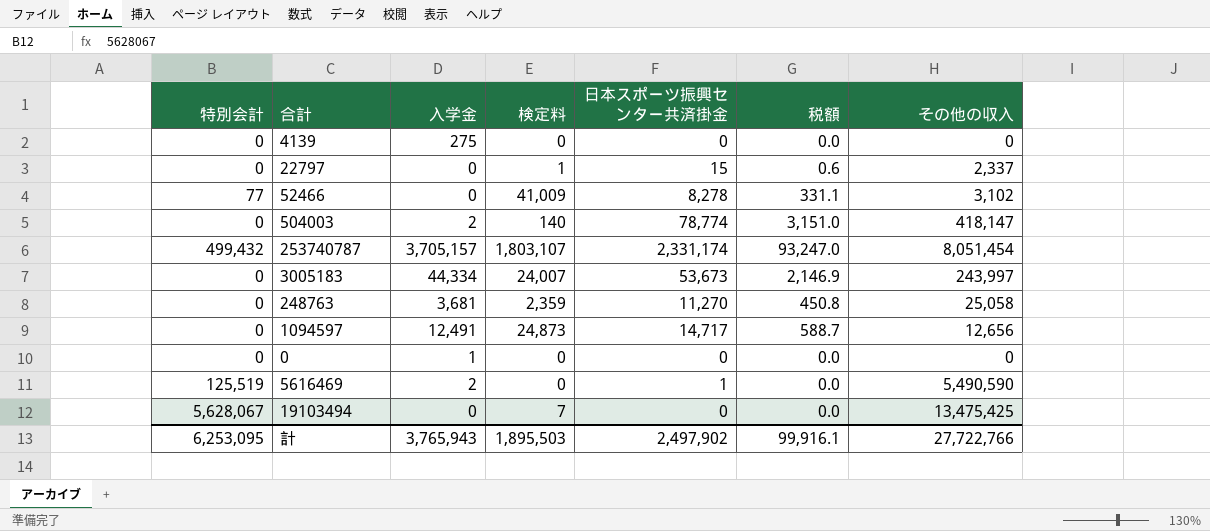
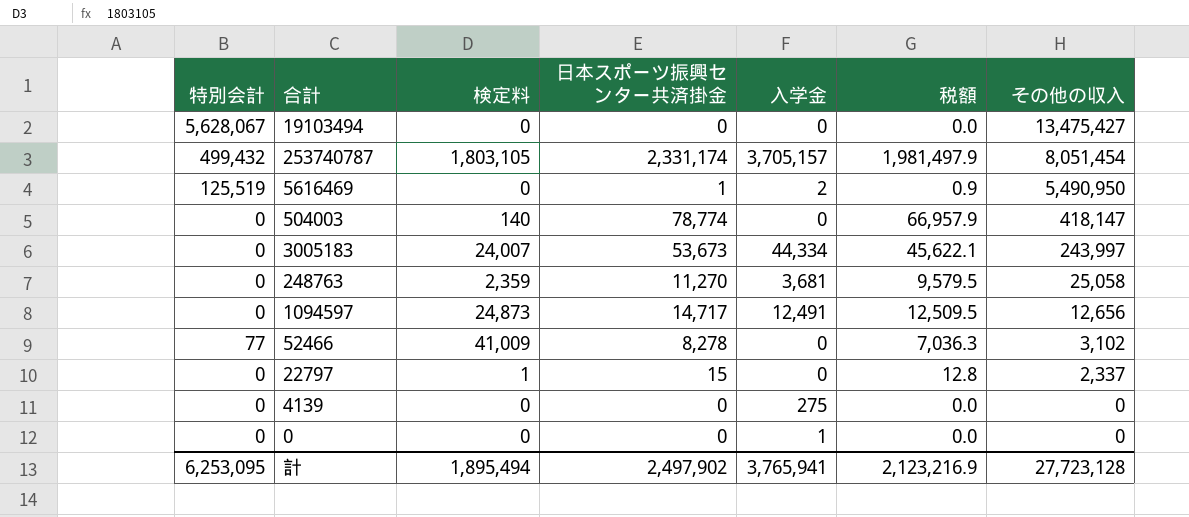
row order: none -> その他の収入 descending
column 入学金 | position: 3 -> 5
column 税額 | formula: [日本スポーツ振興センター共済掛金] * 0.04 -> [日本スポーツ振興センター共済掛金] * 0.85
19103494 | 検定料: 7 -> 0
19103494 | その他の収入: 13,475,425 -> 13,475,427
253740787 | 検定料: 1,803,107 -> 1,803,105
5616469 | その他の収入: 5,490,590 -> 5,490,950
504003 | 入学金: 2 -> 0
計 | 検定料: 1,895,503 -> 1,895,494
計 | 入学金: 3,765,943 -> 3,765,941
計 | 税額: 99,916.1 -> 2,123,216.9
計 | その他の収入: 27,722,766 -> 27,723,128

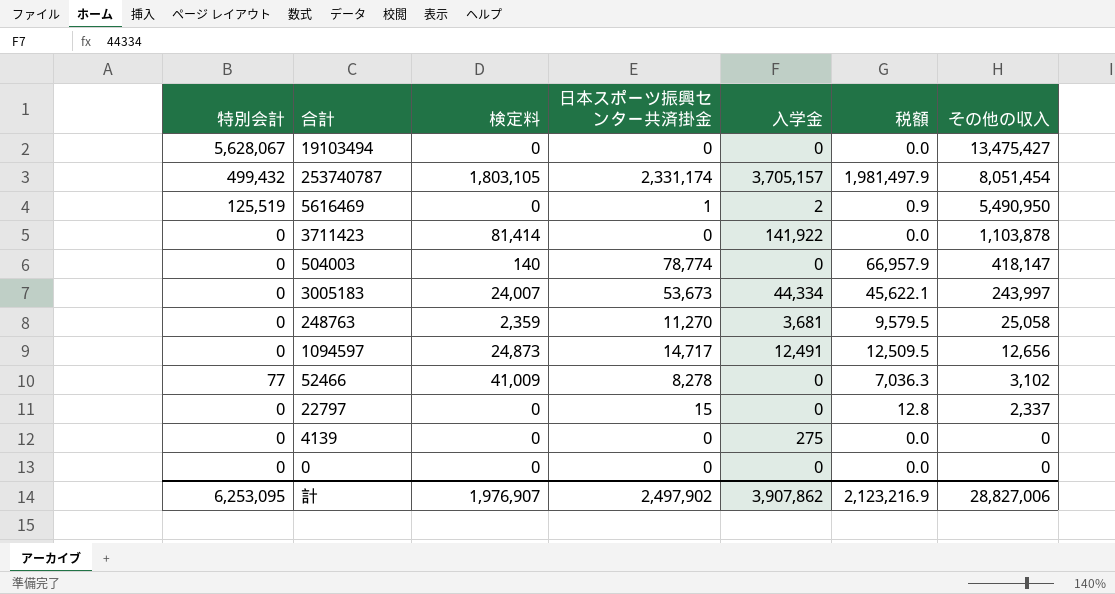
row 3711423: none -> 0 | 81,414 | 0 | 141,922 | 0.0 | 1,103,878
22797 | 検定料: 1 -> 0
0 | 入学金: 1 -> 0
計 | 検定料: 1,895,494 -> 1,976,907
計 | 入学金: 3,765,941 -> 3,907,862
計 | その他の収入: 27,723,128 -> 28,827,006

